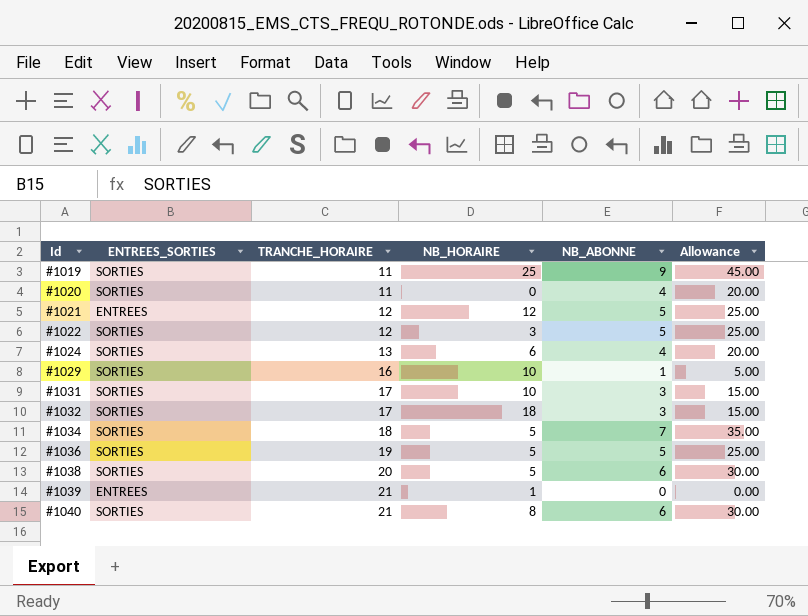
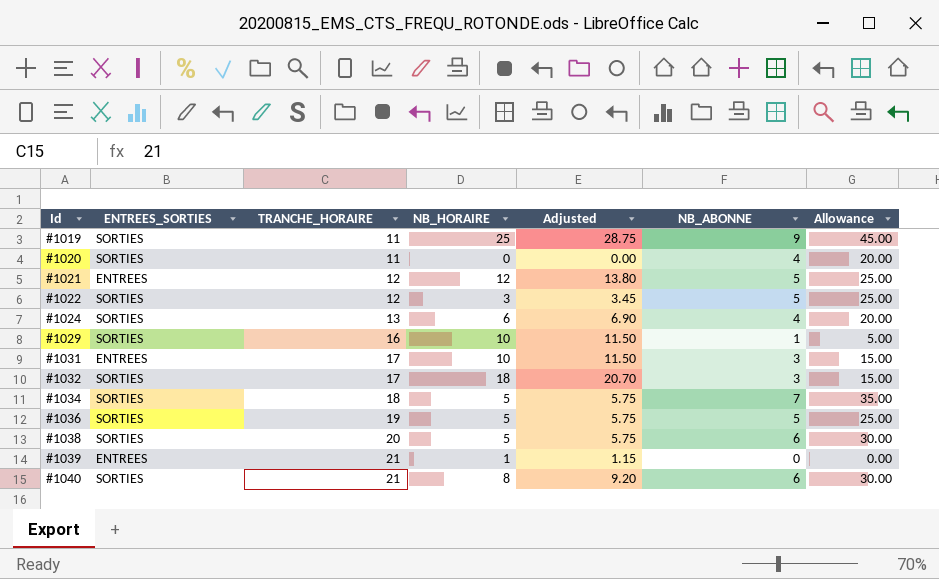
column Adjusted | formula: none -> [NB_HORAIRE] * 1.15
#1031 | ENTREES_SORTIES: SORTIES -> ENTREES

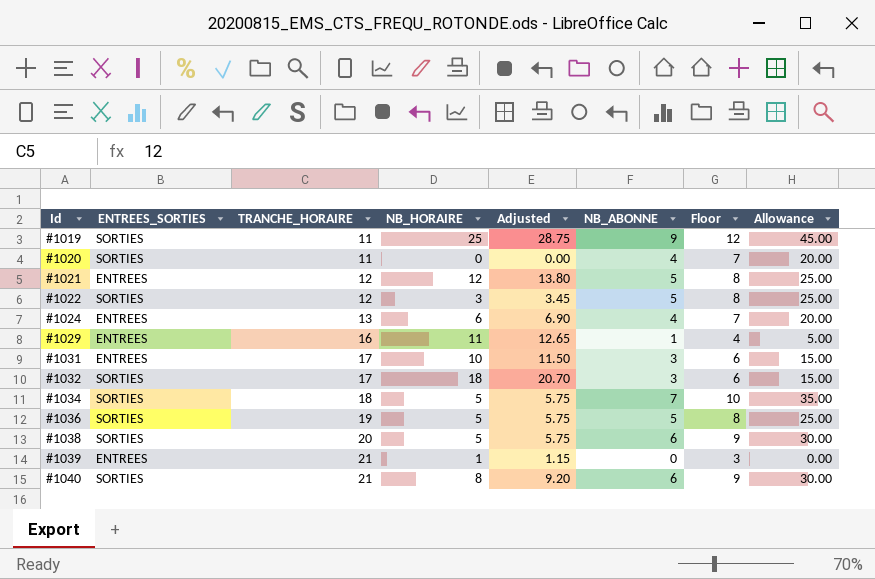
column Floor | formula: none -> [NB_ABONNE] + 3
#1024 | ENTREES_SORTIES: SORTIES -> ENTREES
#1029 | ENTREES_SORTIES: SORTIES -> ENTREES
#1029 | NB_HORAIRE: 10 -> 11
#1029 | Adjusted: 11.50 -> 12.65

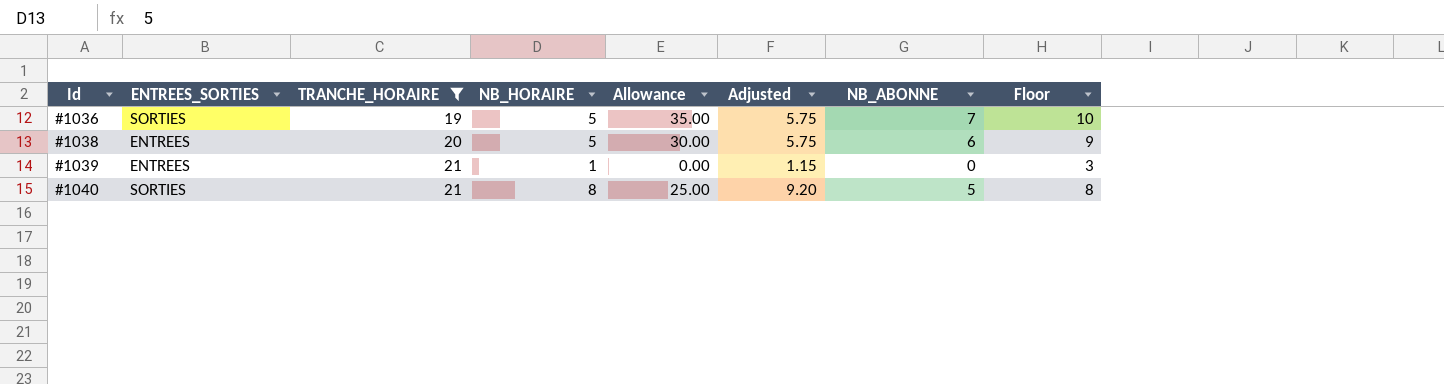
filter: none -> TRANCHE_HORAIRE >= 19
column Allowance | position: 8 -> 5
#1036 | Allowance: 25.00 -> 35.00
#1036 | NB_ABONNE: 5 -> 7
#1036 | Floor: 8 -> 10
#1038 | ENTREES_SORTIES: SORTIES -> ENTREES
#1040 | Allowance: 30.00 -> 25.00
#1040 | NB_ABONNE: 6 -> 5
#1040 | Floor: 9 -> 8

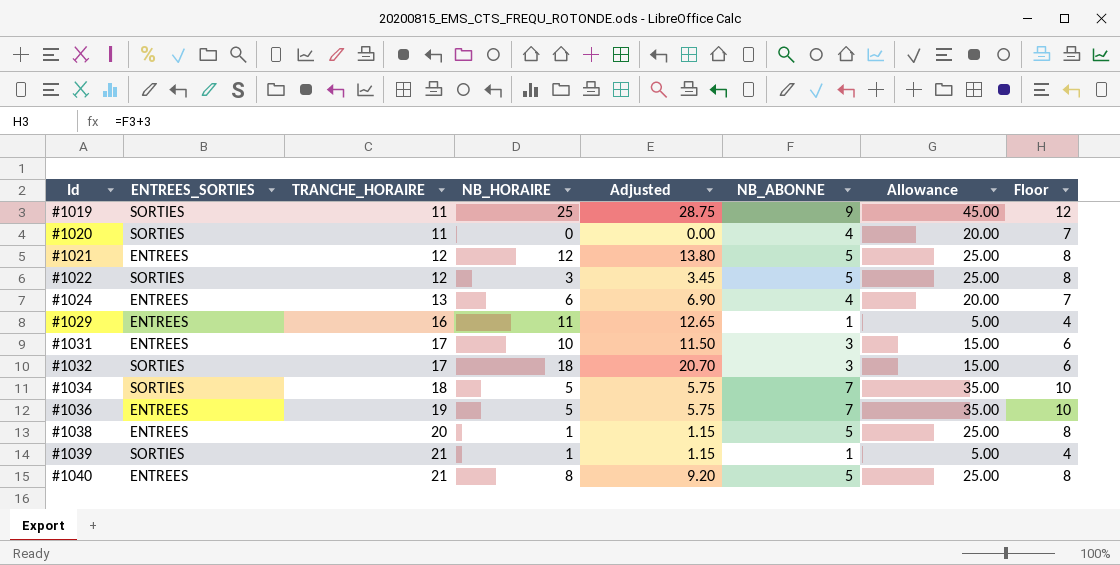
filter: TRANCHE_HORAIRE >= 19 -> none
column Allowance | position: 5 -> 7
#1036 | ENTREES_SORTIES: SORTIES -> ENTREES
#1038 | NB_HORAIRE: 5 -> 1
#1038 | Adjusted: 5.75 -> 1.15
#1038 | NB_ABONNE: 6 -> 5
#1038 | Allowance: 30.00 -> 25.00
#1038 | Floor: 9 -> 8
#1039 | ENTREES_SORTIES: ENTREES -> SORTIES
#1039 | NB_ABONNE: 0 -> 1
#1039 | Allowance: 0.00 -> 5.00
#1039 | Floor: 3 -> 4
#1040 | ENTREES_SORTIES: SORTIES -> ENTREES

